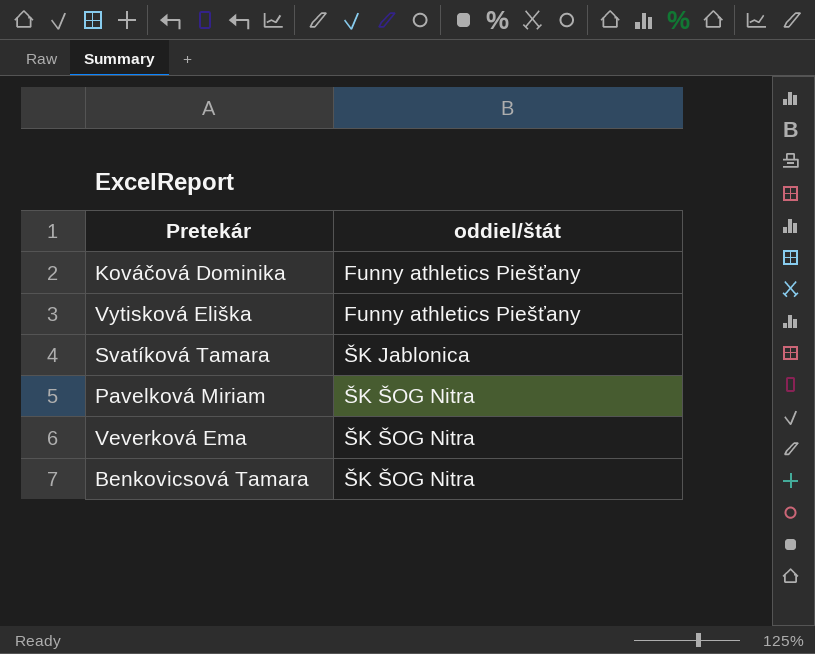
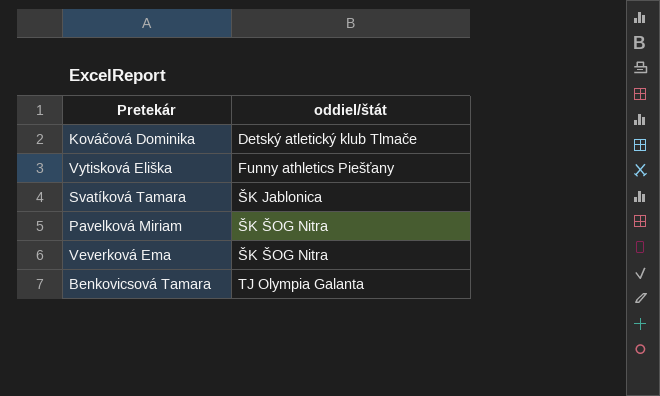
Kováčová Dominika | oddiel/štát: Funny athletics Piešťany -> Detský atletický klub Tlmače
Benkovicsová Tamara | oddiel/štát: ŠK ŠOG Nitra -> TJ Olympia Galanta

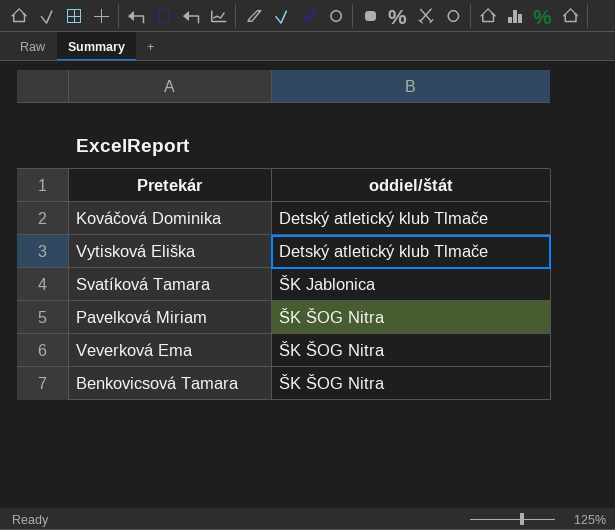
Vytisková Eliška | oddiel/štát: Funny athletics Piešťany -> Detský atletický klub Tlmače
Benkovicsová Tamara | oddiel/štát: TJ Olympia Galanta -> ŠK ŠOG Nitra

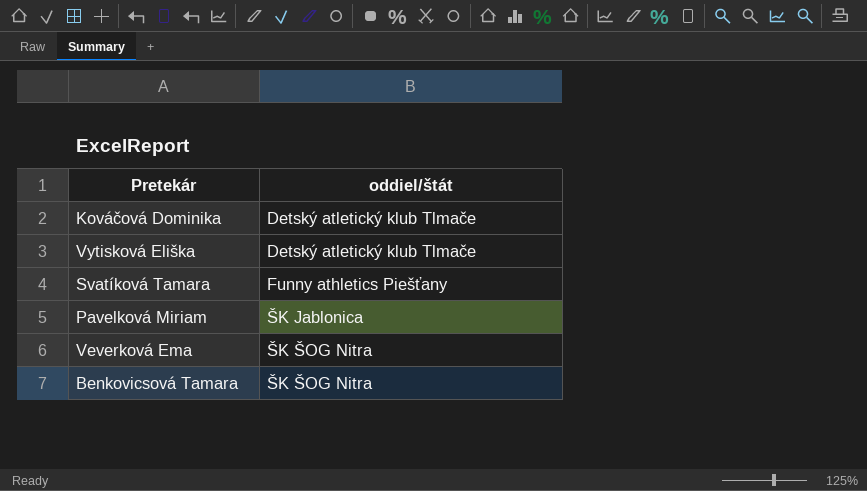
Svatíková Tamara | oddiel/štát: ŠK Jablonica -> Funny athletics Piešťany
Pavelková Miriam | oddiel/štát: ŠK ŠOG Nitra -> ŠK Jablonica

